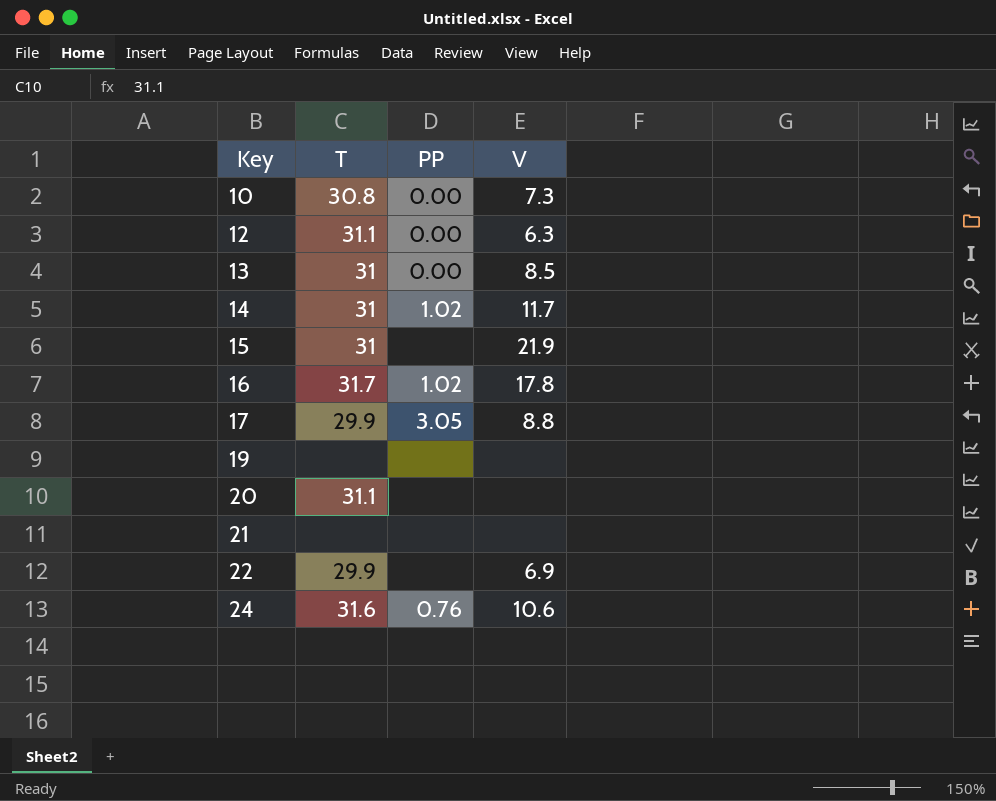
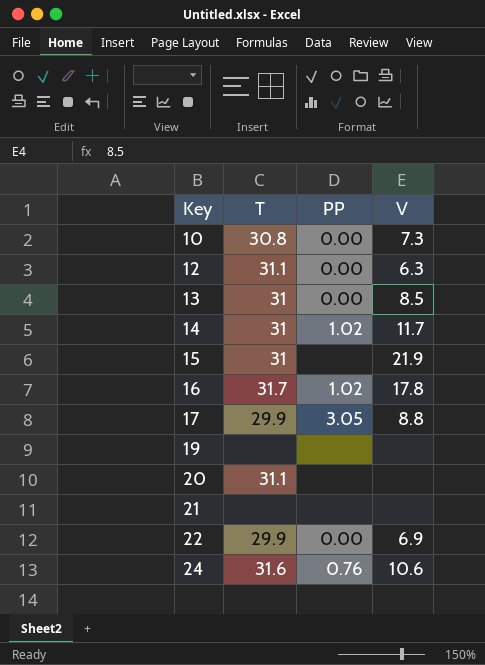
22 | PP: none -> 0.00

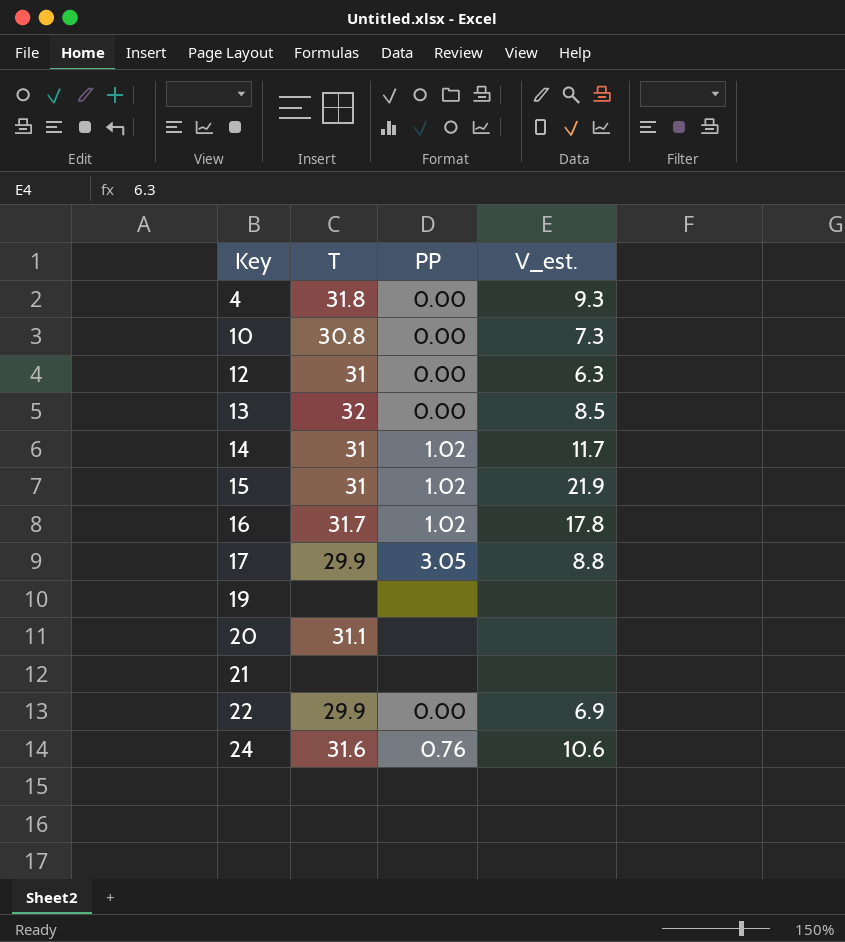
column name: V -> V_est.
row 4: none -> 31.8 | 0.00 | 9.3
12 | T: 31.1 -> 31
13 | T: 31 -> 32
15 | PP: none -> 1.02

